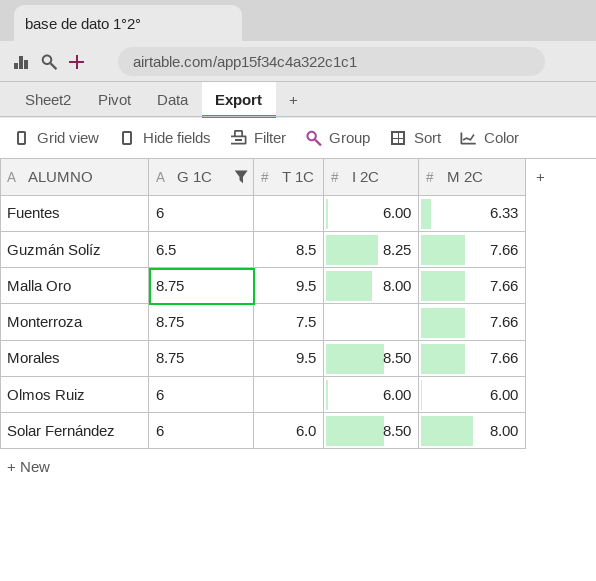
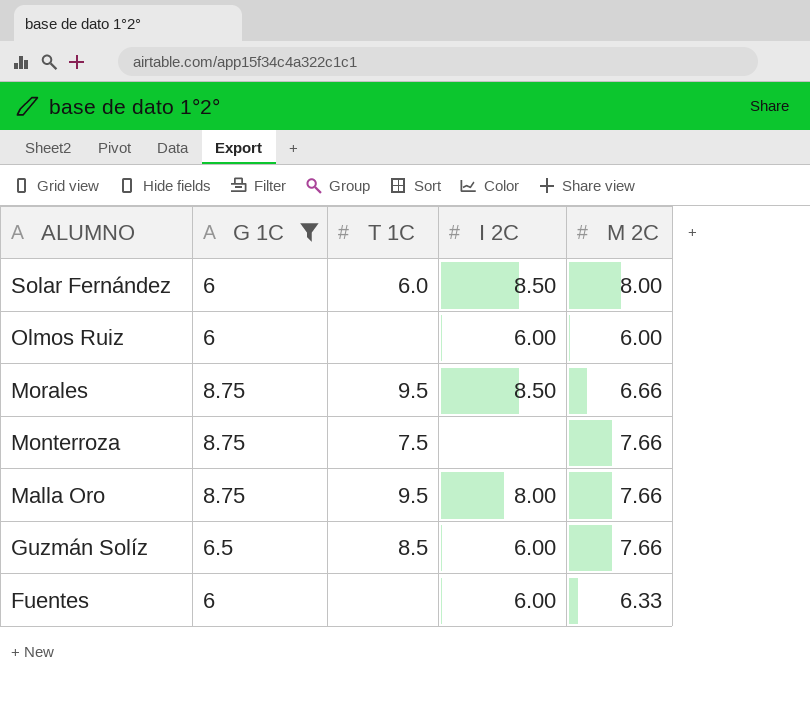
row order: ALUMNO ascending -> ALUMNO descending
Morales | M 2C: 7.66 -> 6.66
Guzmán Solíz | I 2C: 8.25 -> 6.00

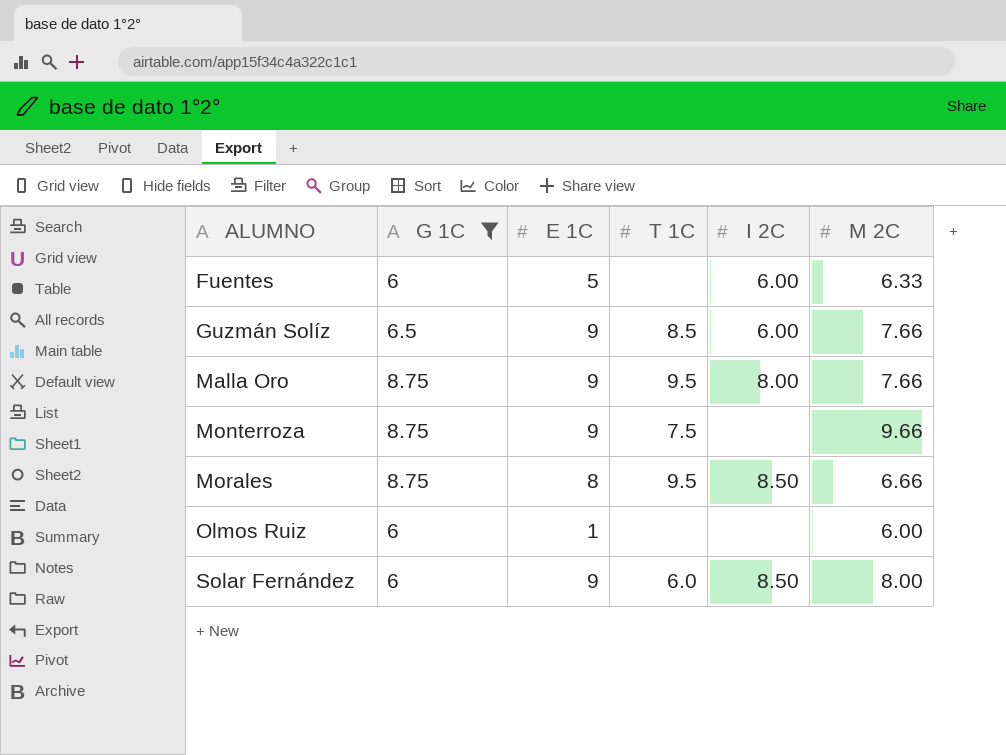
row order: ALUMNO descending -> ALUMNO ascending
column E 1C | position: none -> 3
Monterroza | M 2C: 7.66 -> 9.66
Olmos Ruiz | I 2C: 6.00 -> none

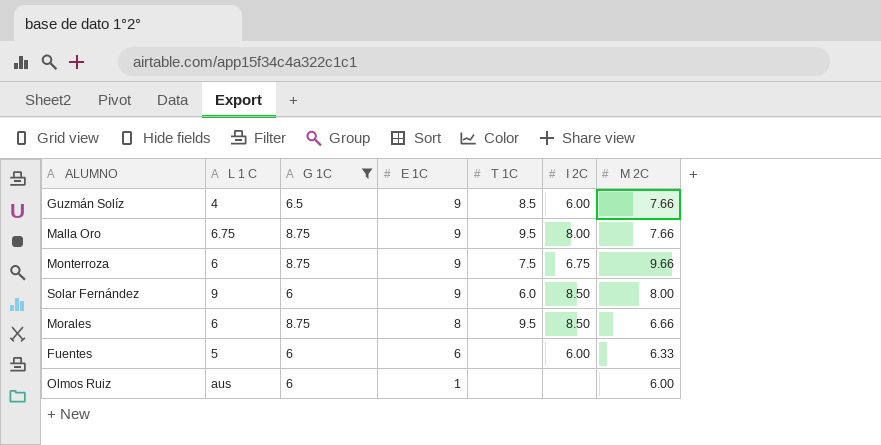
row order: ALUMNO ascending -> E 1C descending
column L 1 C | position: none -> 2
Monterroza | I 2C: none -> 6.75
Fuentes | E 1C: 5 -> 6

